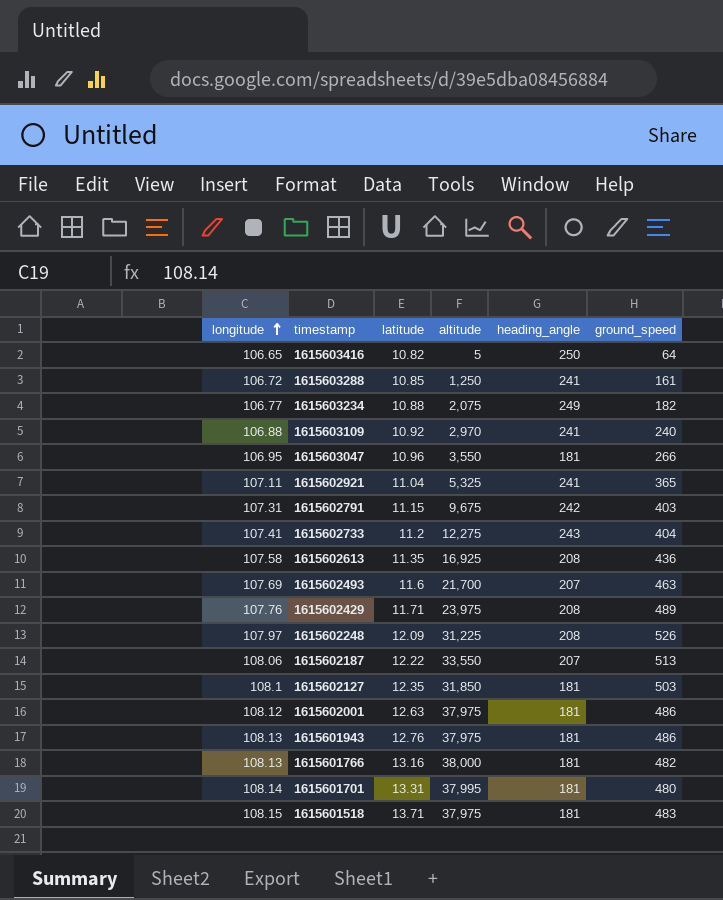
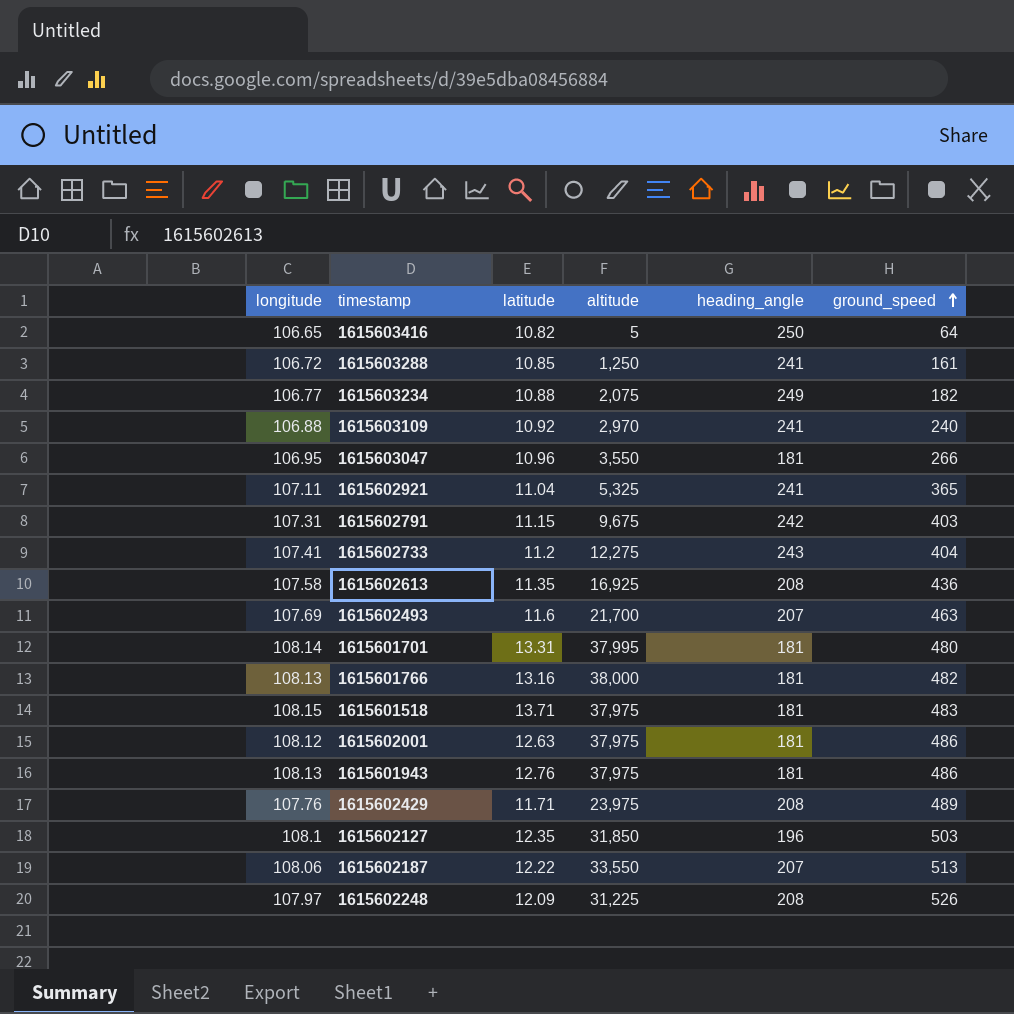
row order: longitude ascending -> ground_speed ascending
1615602127 | heading_angle: 181 -> 196

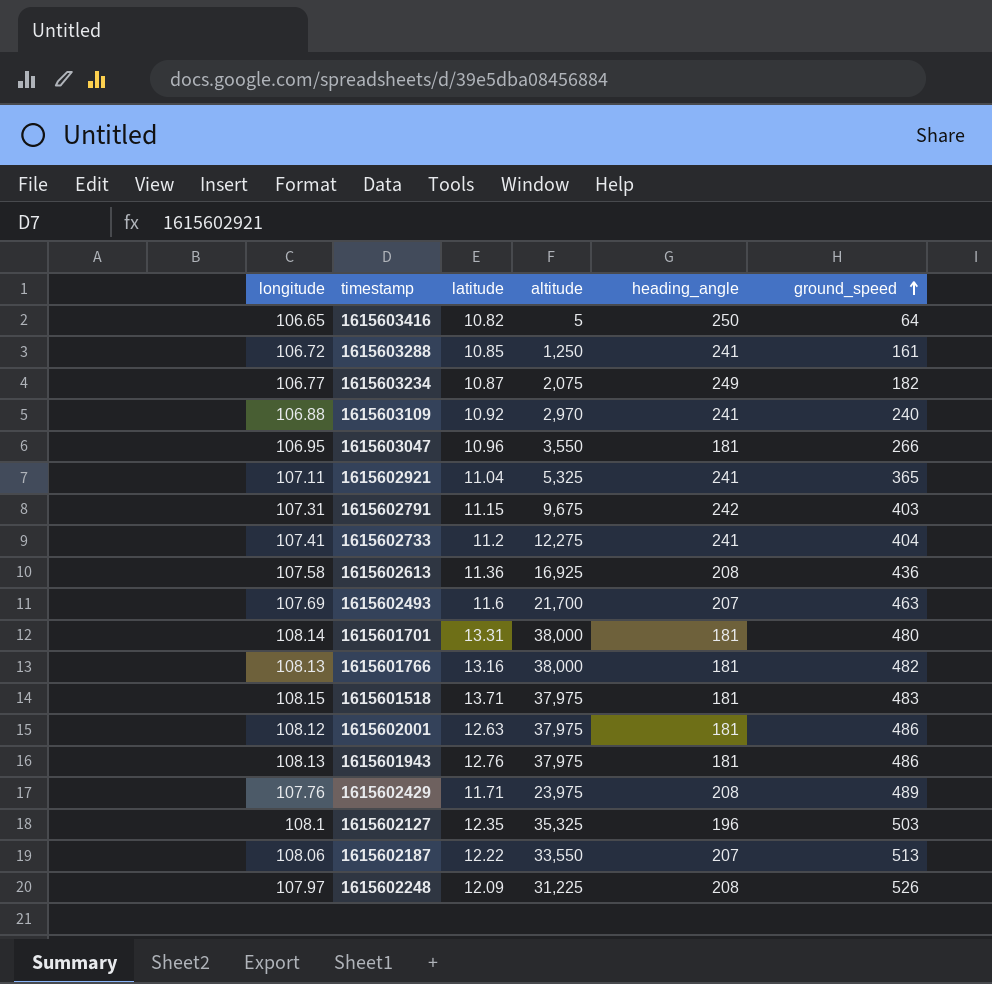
1615603234 | latitude: 10.88 -> 10.87
1615602733 | heading_angle: 243 -> 241
1615602613 | latitude: 11.35 -> 11.36
1615601701 | altitude: 37,995 -> 38,000
1615602127 | altitude: 31,850 -> 35,325

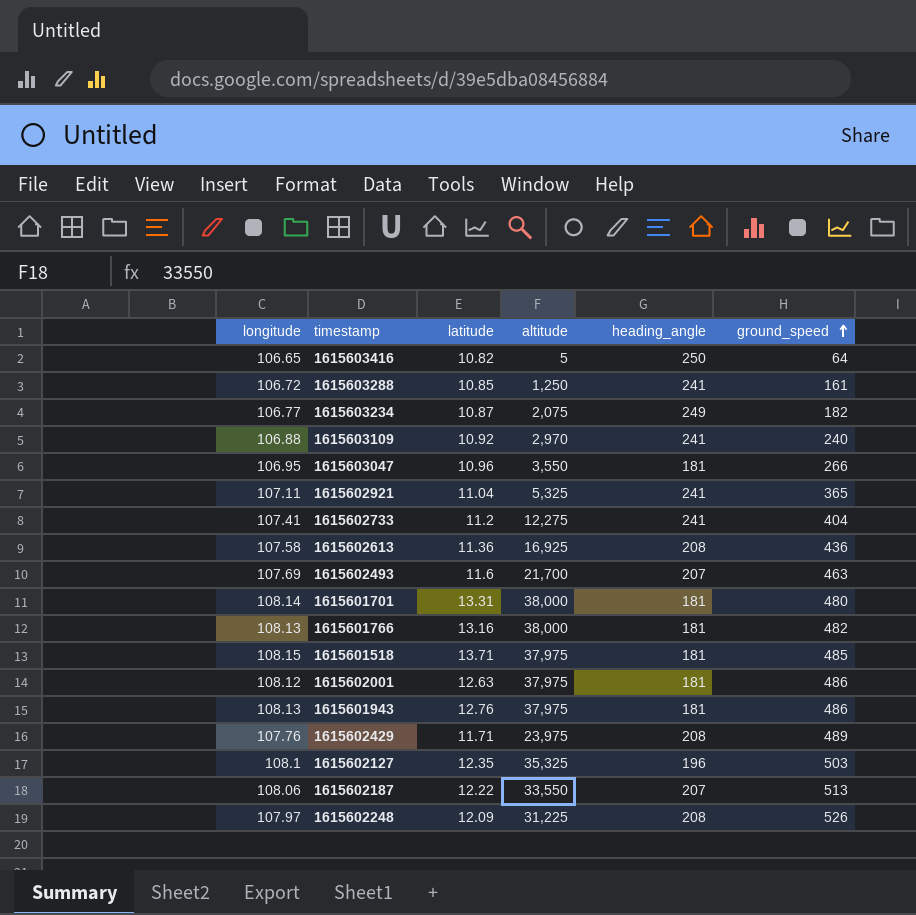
row 1615602791: 107.31 | 11.15 | 9,675 | 242 | 403 -> none
1615601518 | ground_speed: 483 -> 485

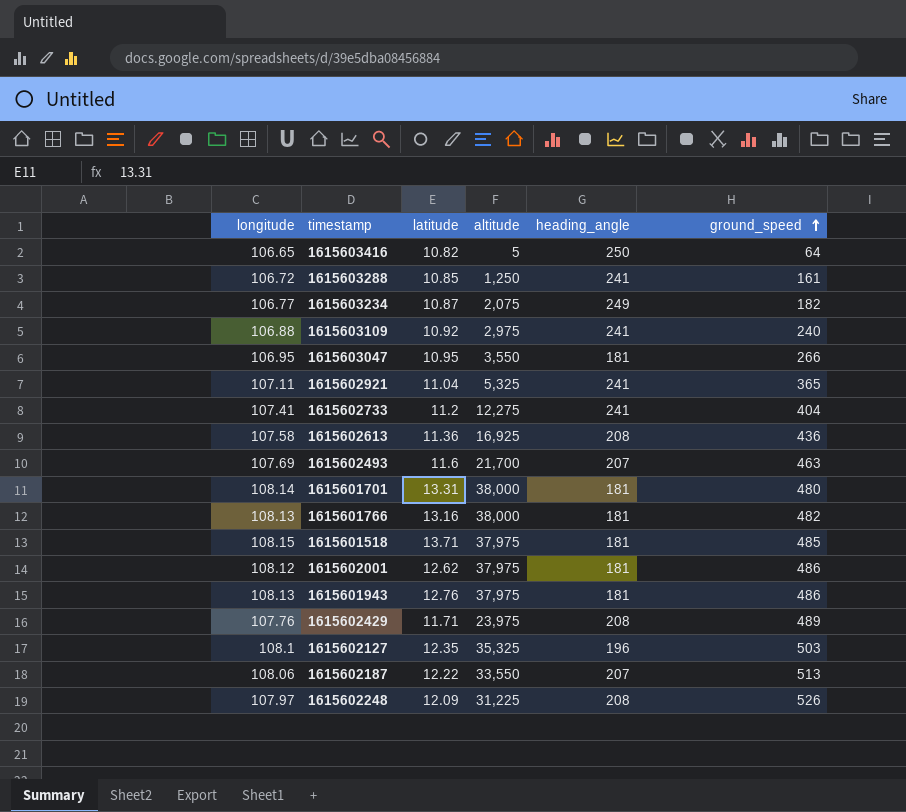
1615603109 | altitude: 2,970 -> 2,975
1615603047 | latitude: 10.96 -> 10.95
1615602001 | latitude: 12.63 -> 12.62

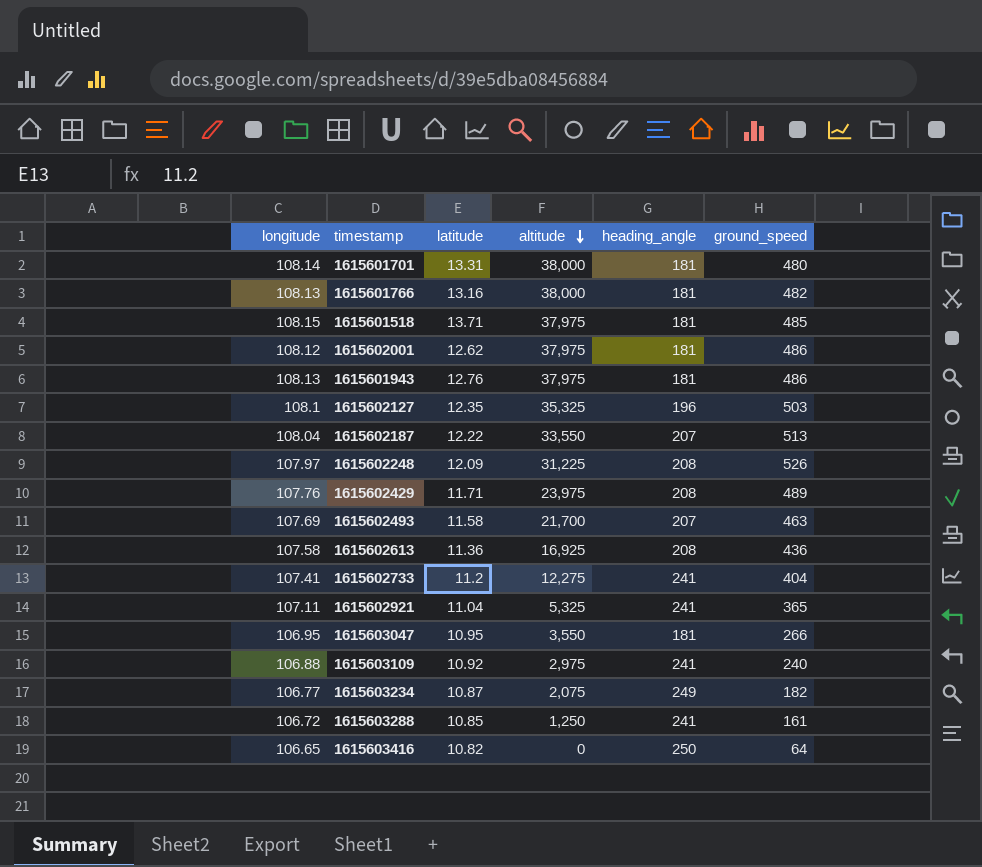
row order: ground_speed ascending -> altitude descending
1615602187 | longitude: 108.06 -> 108.04
1615602493 | latitude: 11.6 -> 11.58
1615603416 | altitude: 5 -> 0

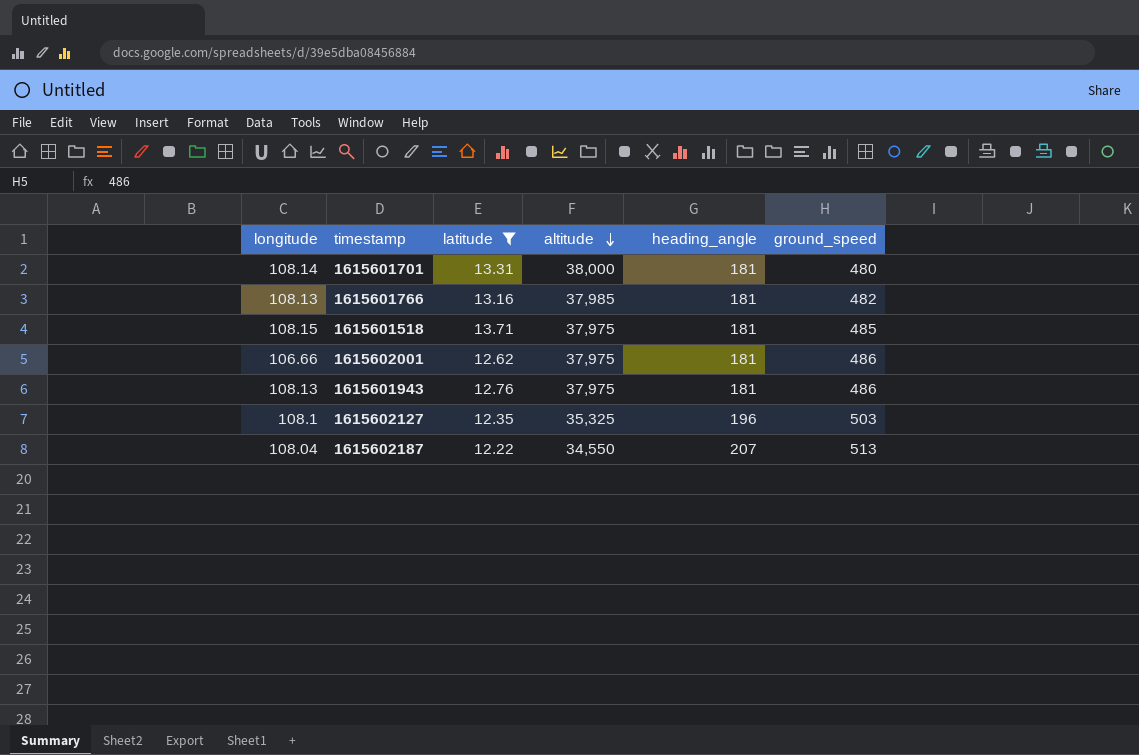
filter: none -> latitude >= 12.22
1615601766 | altitude: 38,000 -> 37,985
1615602001 | longitude: 108.12 -> 106.66
1615602187 | altitude: 33,550 -> 34,550

